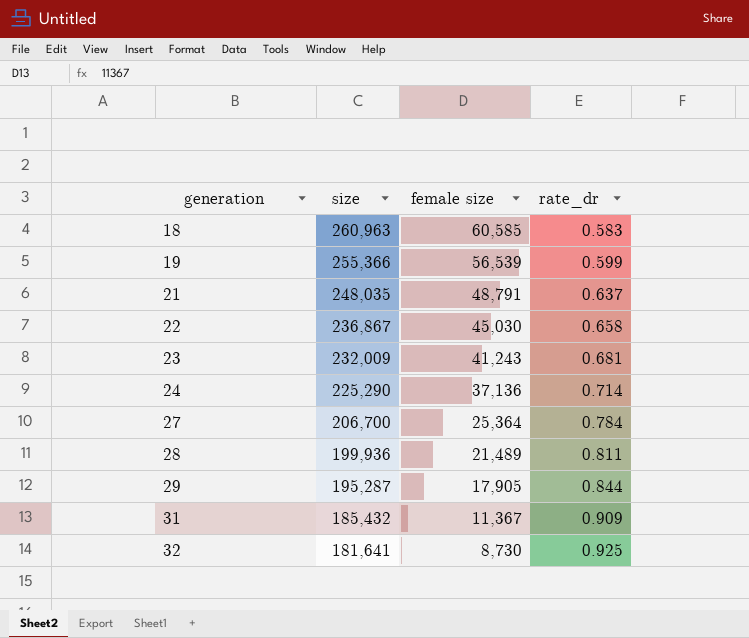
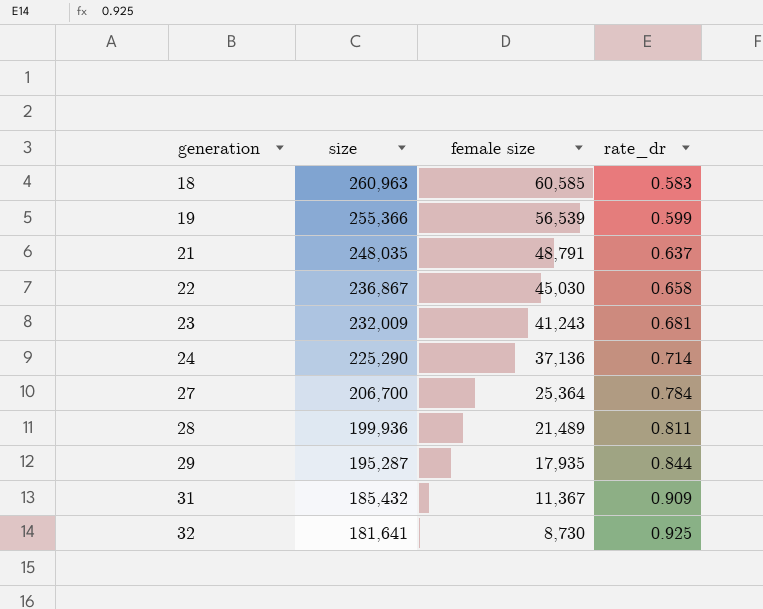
29 | female size: 17,905 -> 17,935

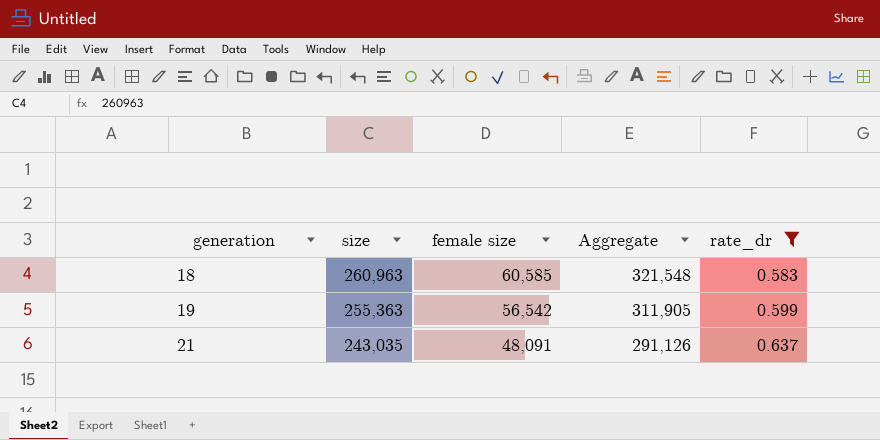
filter: none -> rate_dr <= 0.637
column Aggregate | formula: none -> [size] + [female size]
19 | size: 255,366 -> 255,363
19 | female size: 56,539 -> 56,542
21 | size: 248,035 -> 243,035
21 | female size: 48,791 -> 48,091

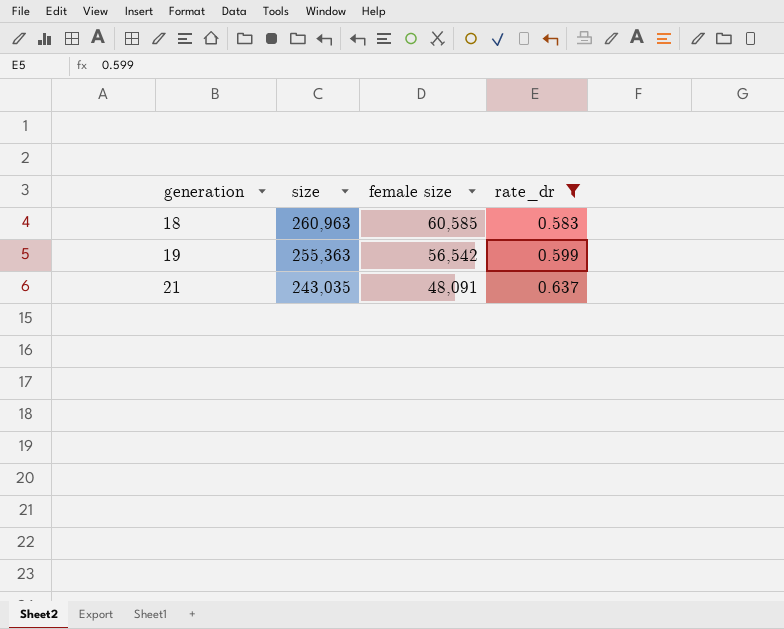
column Aggregate | formula: [size] + [female size] -> none

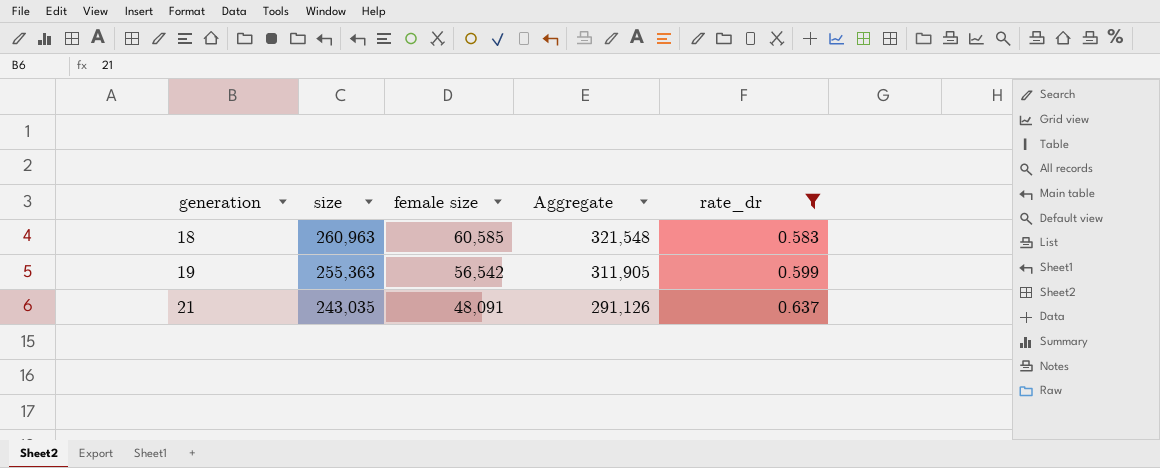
column Aggregate | formula: none -> [size] + [female size]

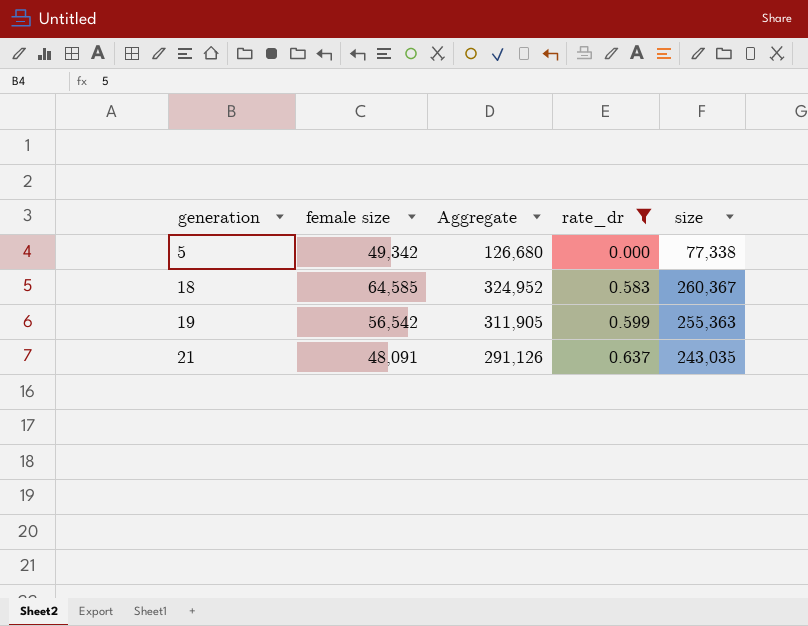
column size | position: 2 -> 5
row 5: none -> 49,342 | 126,680 | 0.000 | 77,338
18 | female size: 60,585 -> 64,585
18 | Aggregate: 321,548 -> 324,952
18 | size: 260,963 -> 260,367

